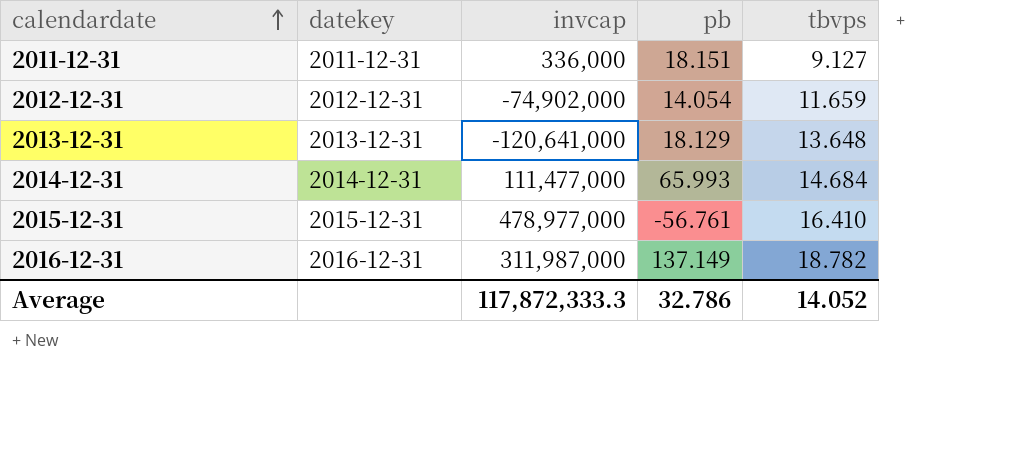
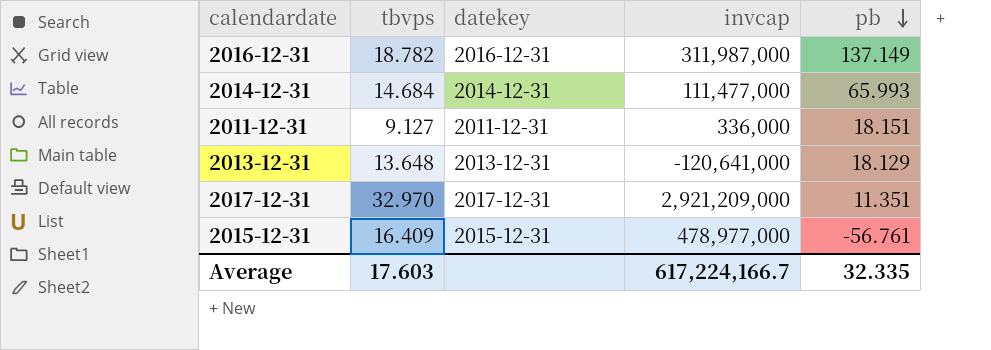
row order: calendardate ascending -> pb descending
column tbvps | position: 5 -> 2
row 2012-12-31: 2012-12-31 | -74,902,000 | 14.054 | 11.659 -> none
row 2017-12-31: none -> 32.970 | 2017-12-31 | 2,921,209,000 | 11.351
2015-12-31 | tbvps: 16.410 -> 16.409
Average | tbvps: 14.052 -> 17.603
Average | invcap: 117,872,333.3 -> 617,224,166.7
Average | pb: 32.786 -> 32.335

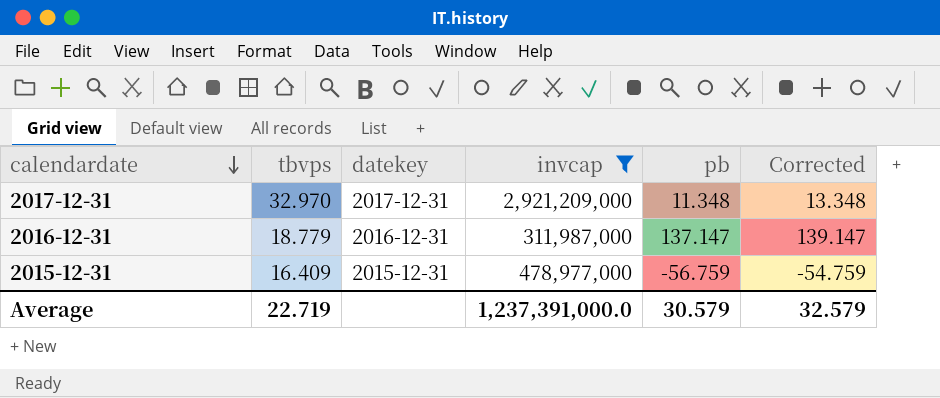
filter: none -> invcap >= 311,987,000
row order: pb descending -> calendardate descending
column Corrected | formula: none -> [pb] + 2
2017-12-31 | pb: 11.351 -> 11.348
2016-12-31 | tbvps: 18.782 -> 18.779
2016-12-31 | pb: 137.149 -> 137.147
2015-12-31 | pb: -56.761 -> -56.759
Average | tbvps: 17.603 -> 22.719
Average | invcap: 617,224,166.7 -> 1,237,391,000.0
Average | pb: 32.335 -> 30.579

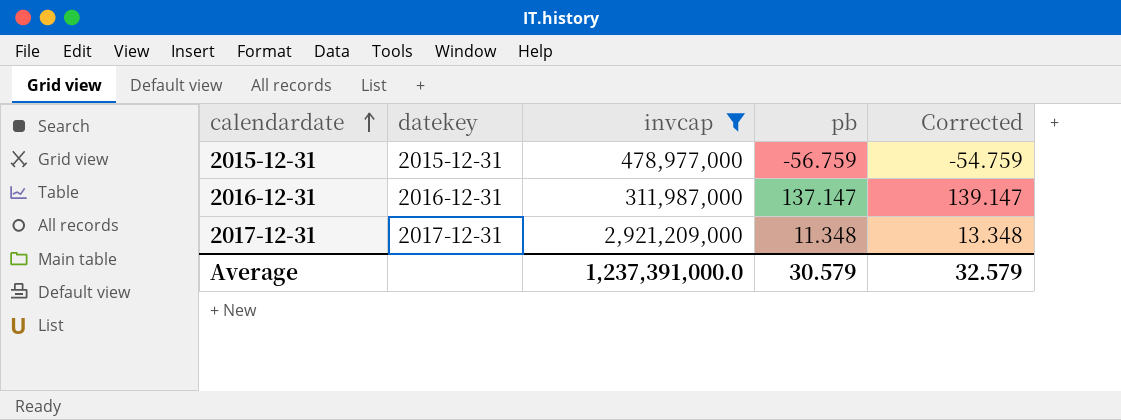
row order: calendardate descending -> calendardate ascending
column tbvps | position: 2 -> none

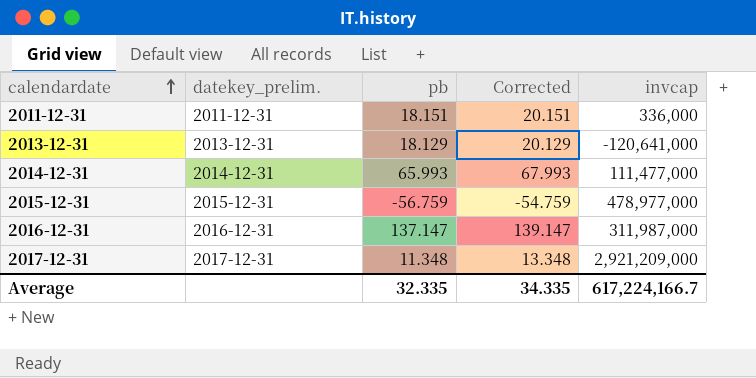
filter: invcap >= 311,987,000 -> none
column name: datekey -> datekey_prelim.
column invcap | position: 3 -> 5
Average | pb: 30.579 -> 32.335
Average | Corrected: 32.579 -> 34.335
Average | invcap: 1,237,391,000.0 -> 617,224,166.7

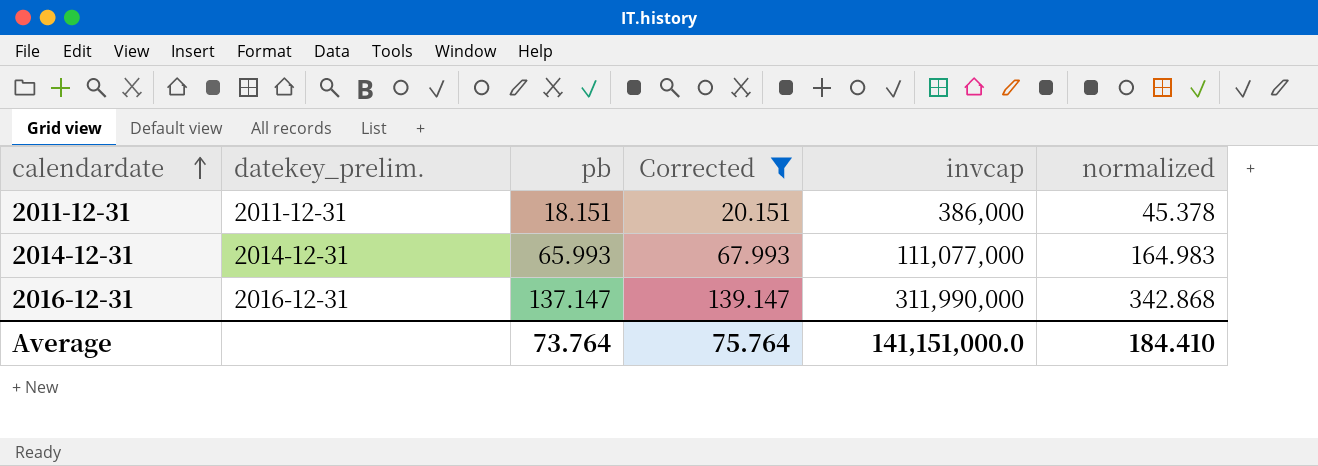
filter: none -> Corrected >= 20.151
column normalized | formula: none -> [pb] * 2.5
2011-12-31 | invcap: 336,000 -> 386,000
2014-12-31 | invcap: 111,477,000 -> 111,077,000
2016-12-31 | invcap: 311,987,000 -> 311,990,000
Average | pb: 32.335 -> 73.764
Average | Corrected: 34.335 -> 75.764
Average | invcap: 617,224,166.7 -> 141,151,000.0

